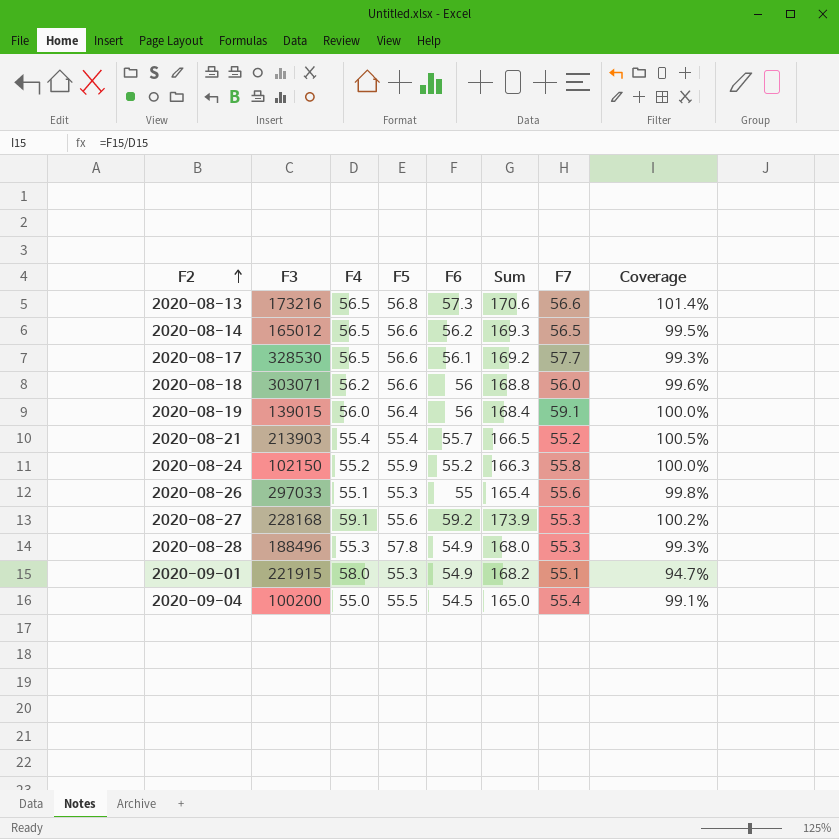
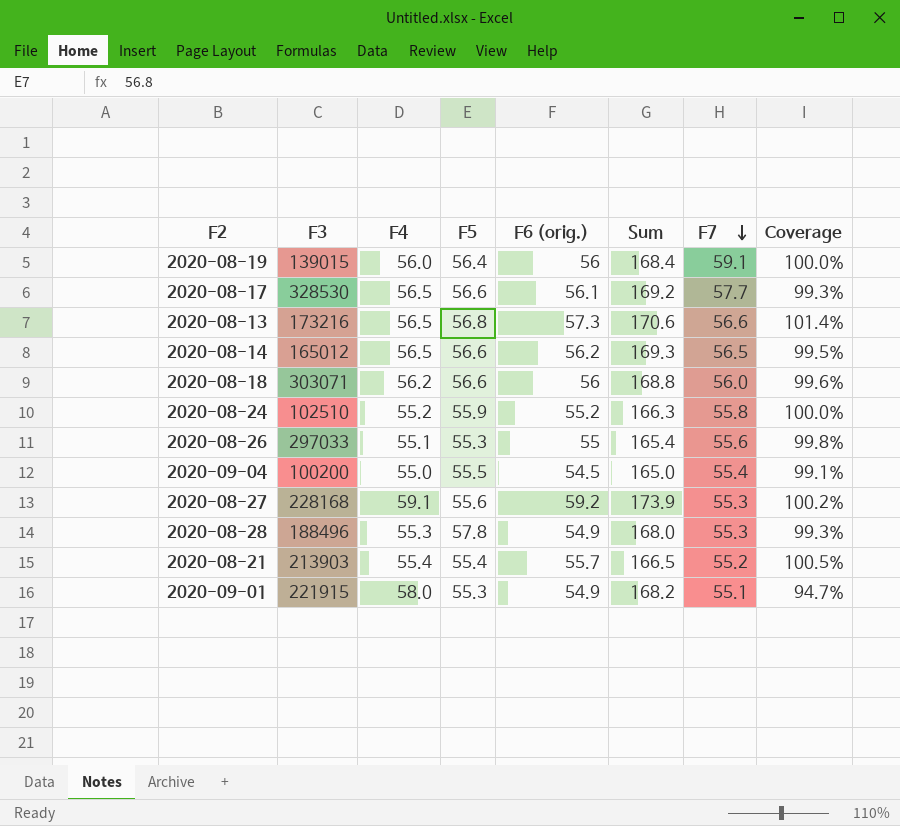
row order: F2 ascending -> F7 descending
column name: F6 -> F6 (orig.)
2020-08-24 | F3: 102150 -> 102510

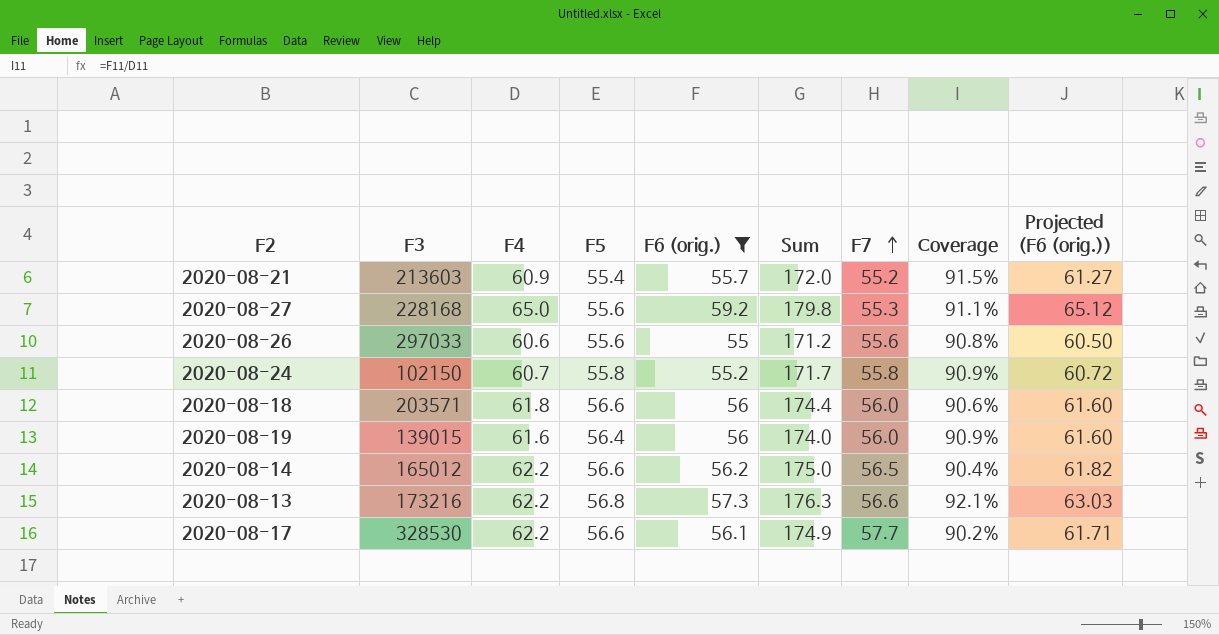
filter: none -> F6 (orig.) >= 55
row order: F7 descending -> F7 ascending
column Projected (F6 (orig.)) | formula: none -> [F6 (orig.)] * 1.1
2020-08-21 | F3: 213903 -> 213603
2020-08-21 | F4: 55.4 -> 60.9
2020-08-21 | Sum: 166.5 -> 172.0
2020-08-21 | Coverage: 100.5% -> 91.5%
2020-08-27 | F4: 59.1 -> 65.0
2020-08-27 | Sum: 173.9 -> 179.8
2020-08-27 | Coverage: 100.2% -> 91.1%
2020-08-26 | F4: 55.1 -> 60.6
2020-08-26 | F5: 55.3 -> 55.6
2020-08-26 | Sum: 165.4 -> 171.2
2020-08-26 | Coverage: 99.8% -> 90.8%
2020-08-24 | F3: 102510 -> 102150
2020-08-24 | F4: 55.2 -> 60.7
2020-08-24 | F5: 55.9 -> 55.8
2020-08-24 | Sum: 166.3 -> 171.7
2020-08-24 | Coverage: 100.0% -> 90.9%
2020-08-18 | F3: 303071 -> 203571
2020-08-18 | F4: 56.2 -> 61.8
2020-08-18 | Sum: 168.8 -> 174.4
2020-08-18 | Coverage: 99.6% -> 90.6%
2020-08-19 | F4: 56.0 -> 61.6
2020-08-19 | Sum: 168.4 -> 174.0
2020-08-19 | F7: 59.1 -> 56.0
2020-08-19 | Coverage: 100.0% -> 90.9%
2020-08-14 | F4: 56.5 -> 62.2
2020-08-14 | Sum: 169.3 -> 175.0
2020-08-14 | Coverage: 99.5% -> 90.4%
2020-08-13 | F4: 56.5 -> 62.2
2020-08-13 | Sum: 170.6 -> 176.3
2020-08-13 | Coverage: 101.4% -> 92.1%
2020-08-17 | F4: 56.5 -> 62.2
2020-08-17 | Sum: 169.2 -> 174.9
2020-08-17 | Coverage: 99.3% -> 90.2%

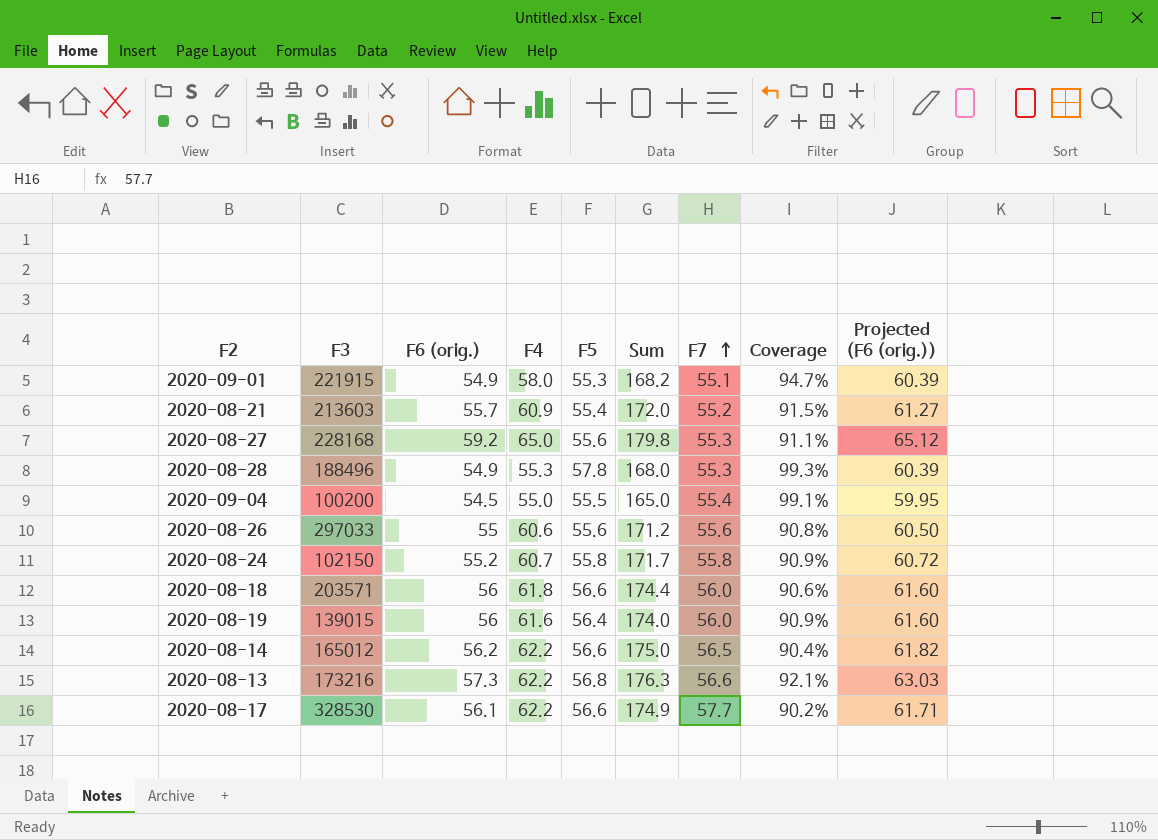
filter: F6 (orig.) >= 55 -> none
column F6 (orig.) | position: 5 -> 3

